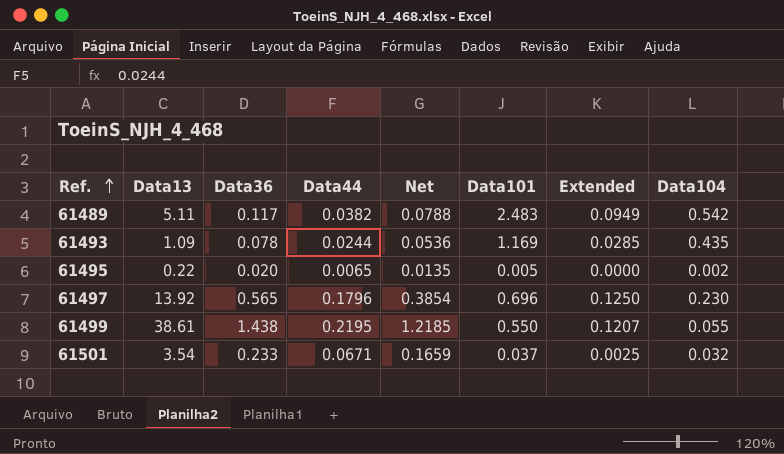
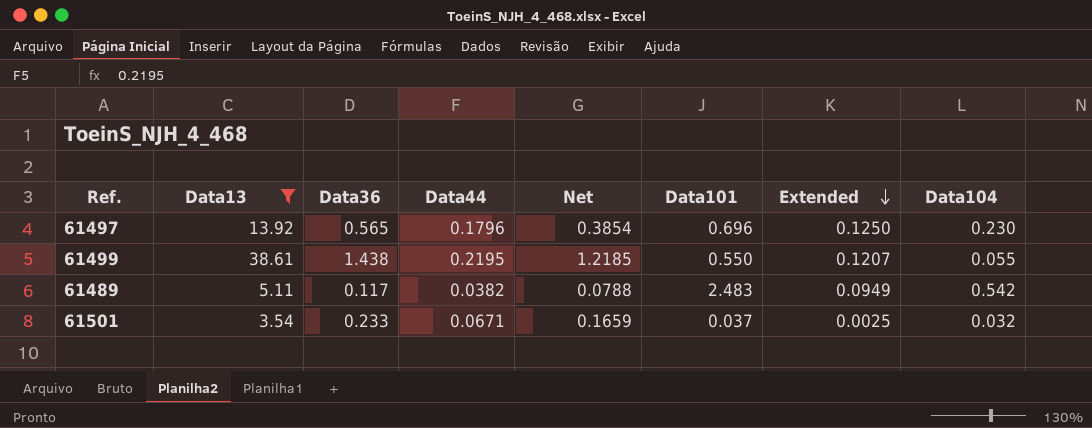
filter: none -> Data13 >= 3.54
row order: Ref. ascending -> Extended descending

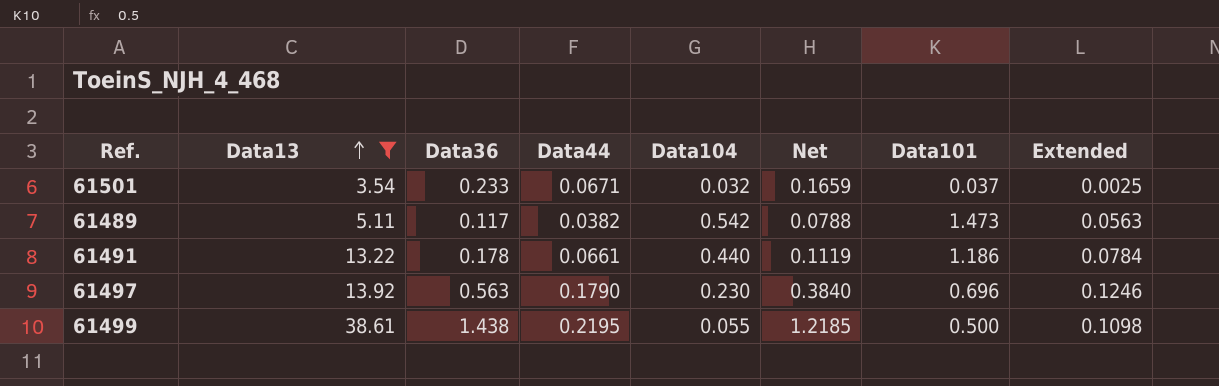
row order: Extended descending -> Data13 ascending
column Data104 | position: 8 -> 5
61489 | Data101: 2.483 -> 1.473
61489 | Extended: 0.0949 -> 0.0563
row 61491: none -> 13.22 | 0.178 | 0.0661 | 0.440 | 0.1119 | 1.186 | 0.0784
61497 | Data36: 0.565 -> 0.563
61497 | Data44: 0.1796 -> 0.1790
61497 | Net: 0.3854 -> 0.3840
61497 | Extended: 0.1250 -> 0.1246
61499 | Data101: 0.550 -> 0.500
61499 | Extended: 0.1207 -> 0.1098

